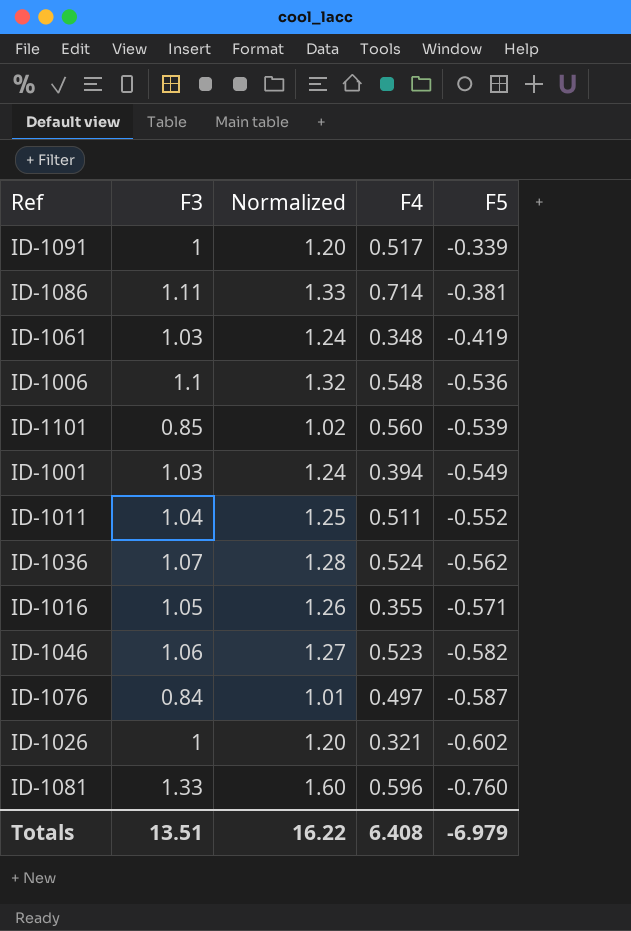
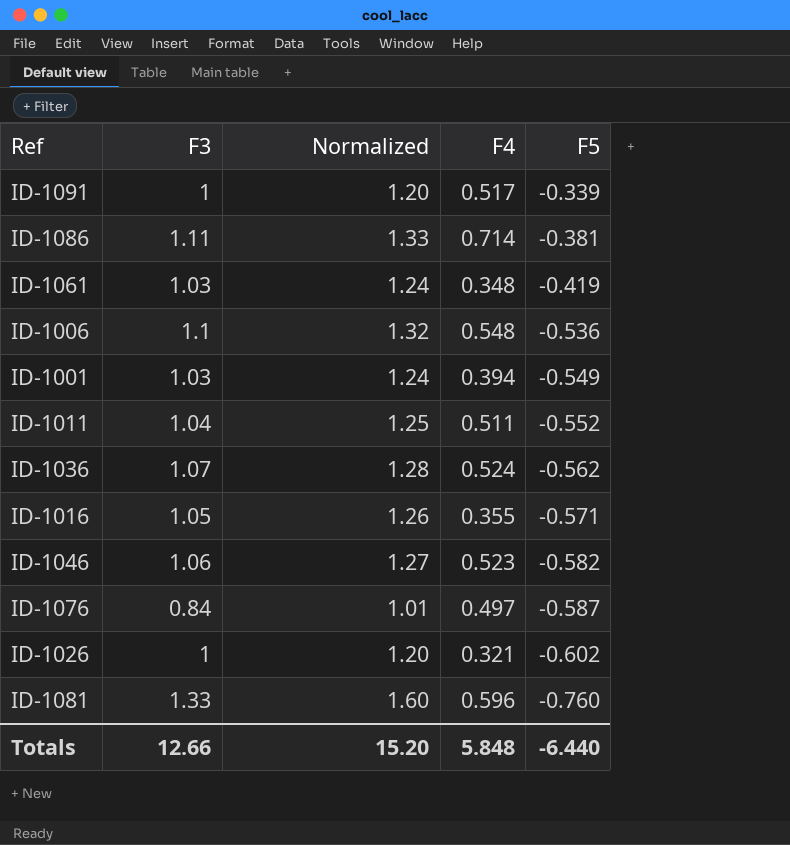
row ID-1101: 0.85 | 1.02 | 0.560 | -0.539 -> none
Totals | F3: 13.51 -> 12.66
Totals | Normalized: 16.22 -> 15.20
Totals | F4: 6.408 -> 5.848
Totals | F5: -6.979 -> -6.440

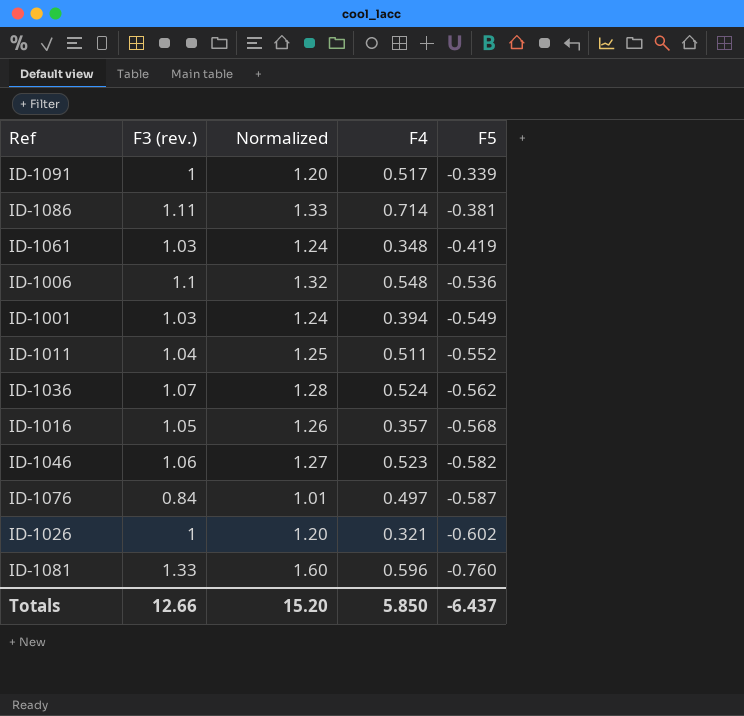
column name: F3 -> F3 (rev.)
ID-1016 | F4: 0.355 -> 0.357
ID-1016 | F5: -0.571 -> -0.568
Totals | F4: 5.848 -> 5.850
Totals | F5: -6.440 -> -6.437

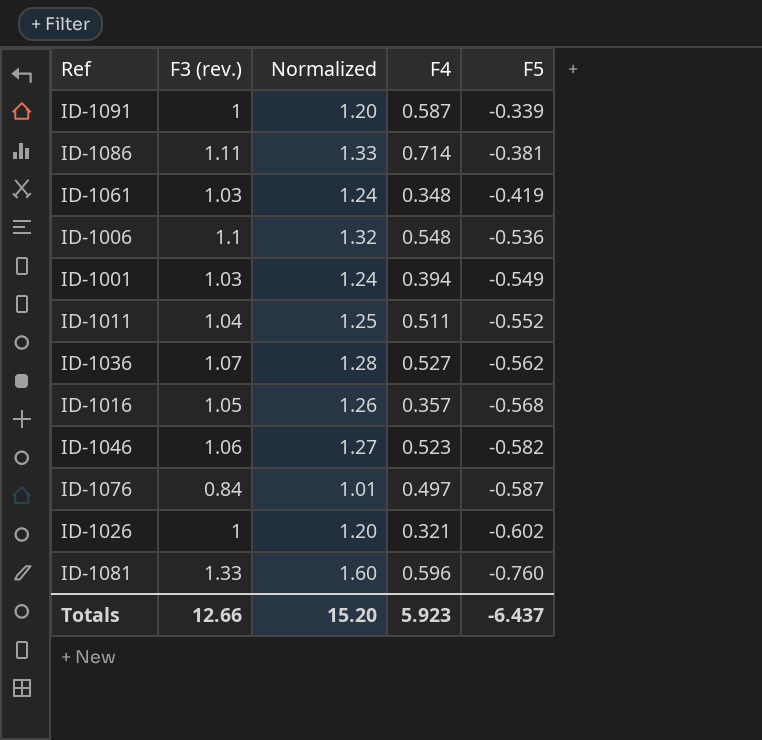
ID-1091 | F4: 0.517 -> 0.587
ID-1036 | F4: 0.524 -> 0.527
Totals | F4: 5.850 -> 5.923

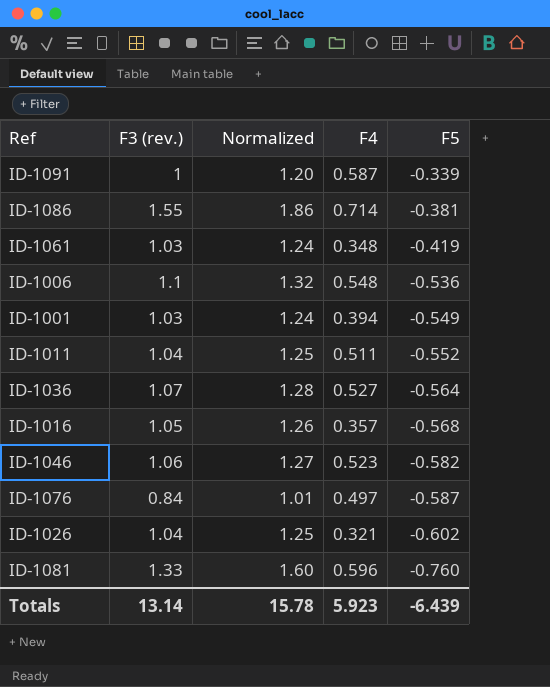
ID-1086 | F3 (rev.): 1.11 -> 1.55
ID-1086 | Normalized: 1.33 -> 1.86
ID-1036 | F5: -0.562 -> -0.564
ID-1026 | F3 (rev.): 1 -> 1.04
ID-1026 | Normalized: 1.20 -> 1.25
Totals | F3 (rev.): 12.66 -> 13.14
Totals | Normalized: 15.20 -> 15.78
Totals | F5: -6.437 -> -6.439

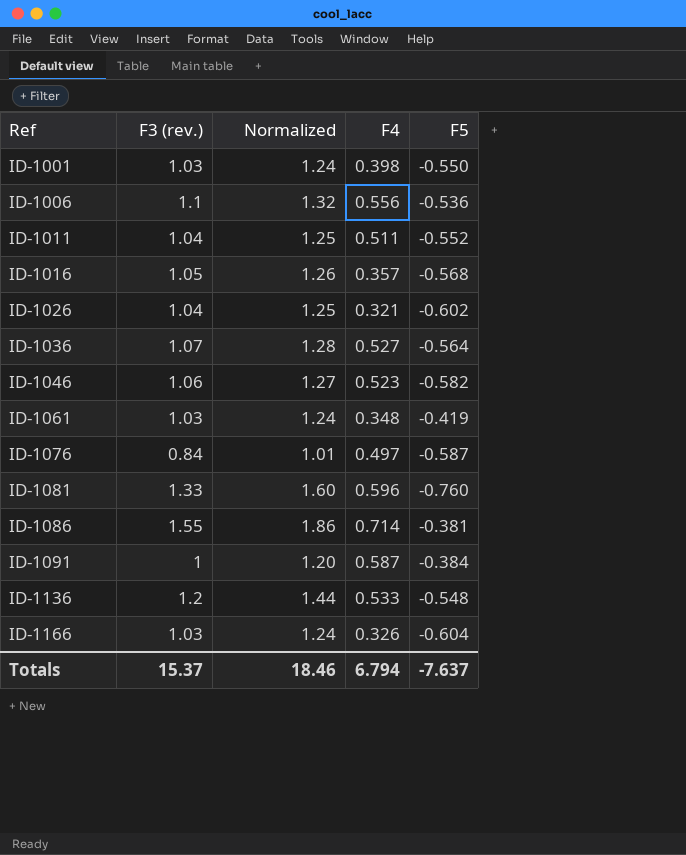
row order: F5 descending -> Ref ascending
ID-1001 | F4: 0.394 -> 0.398
ID-1001 | F5: -0.549 -> -0.550
ID-1006 | F4: 0.548 -> 0.556
ID-1091 | F5: -0.339 -> -0.384
row ID-1136: none -> 1.2 | 1.44 | 0.533 | -0.548
row ID-1166: none -> 1.03 | 1.24 | 0.326 | -0.604
Totals | F3 (rev.): 13.14 -> 15.37
Totals | Normalized: 15.78 -> 18.46
Totals | F4: 5.923 -> 6.794
Totals | F5: -6.439 -> -7.637

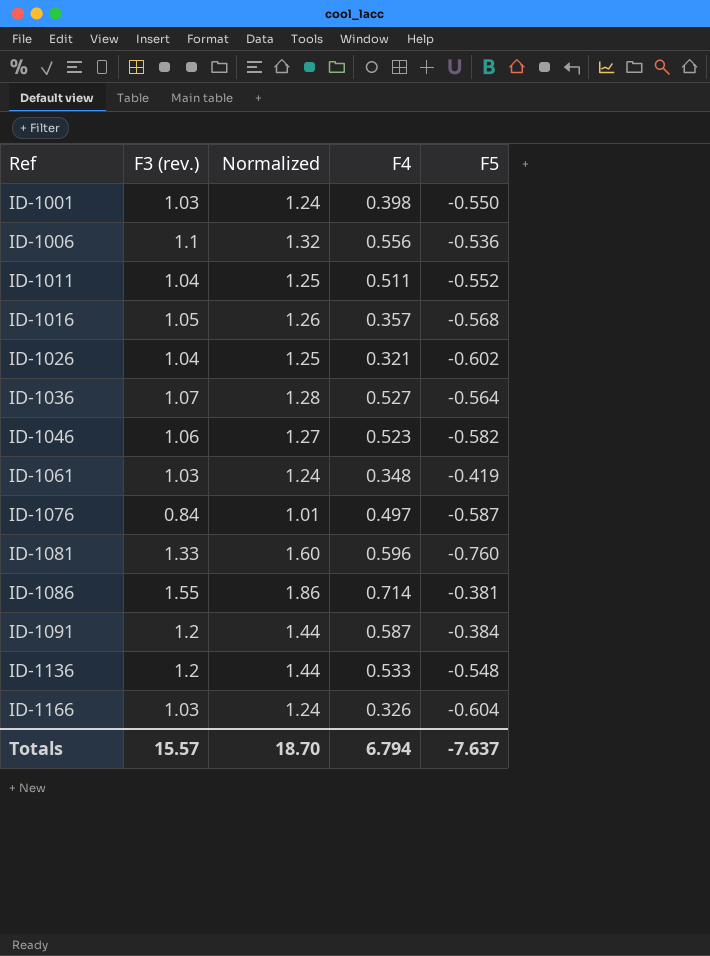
ID-1091 | F3 (rev.): 1 -> 1.2
ID-1091 | Normalized: 1.20 -> 1.44
Totals | F3 (rev.): 15.37 -> 15.57
Totals | Normalized: 18.46 -> 18.70

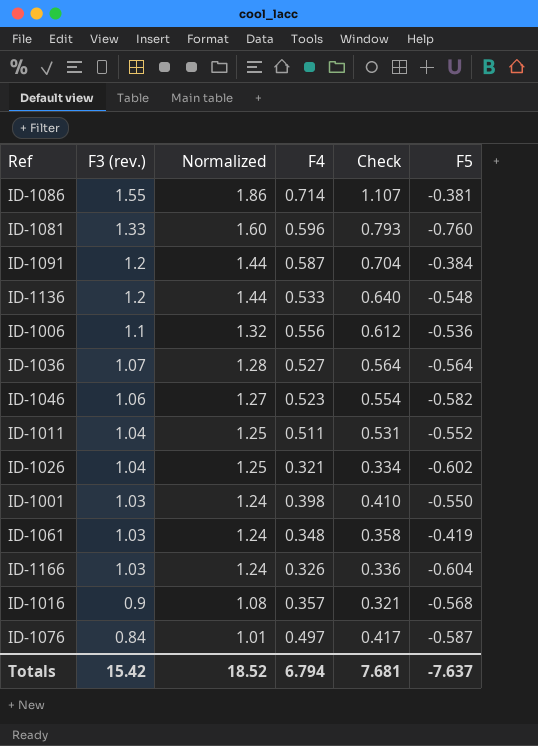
row order: Ref ascending -> F3 (rev.) descending
column Check | formula: none -> [F3 (rev.)] * [F4]
ID-1016 | F3 (rev.): 1.05 -> 0.9
ID-1016 | Normalized: 1.26 -> 1.08
Totals | F3 (rev.): 15.57 -> 15.42
Totals | Normalized: 18.70 -> 18.52

